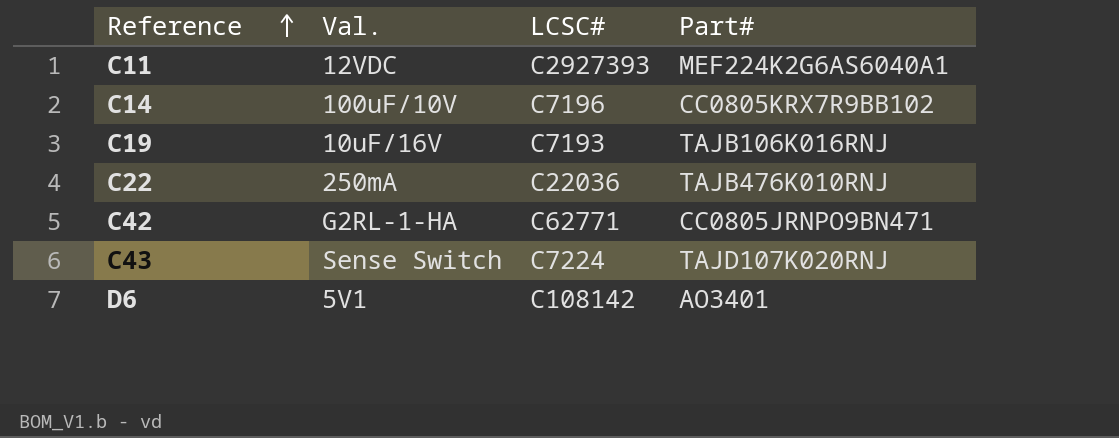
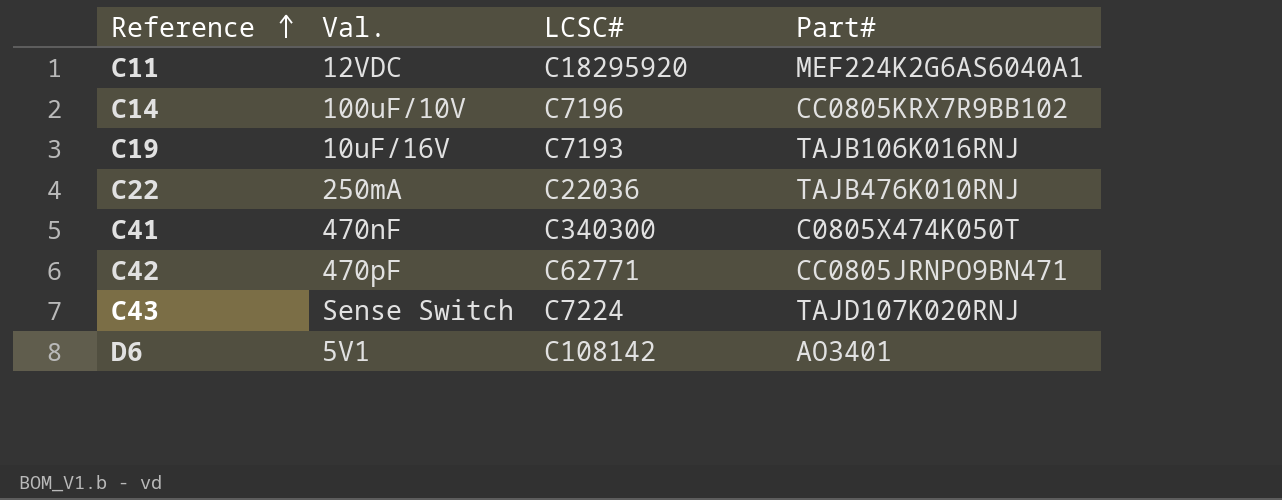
C11 | LCSC#: C2927393 -> C18295920
row C41: none -> 470nF | C340300 | C0805X474K050T
C42 | Val.: G2RL-1-HA -> 470pF

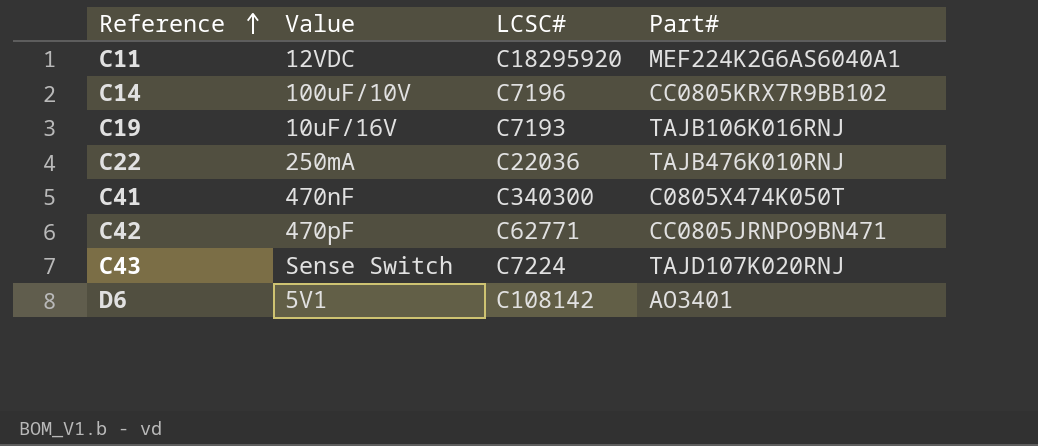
column name: Val. -> Value

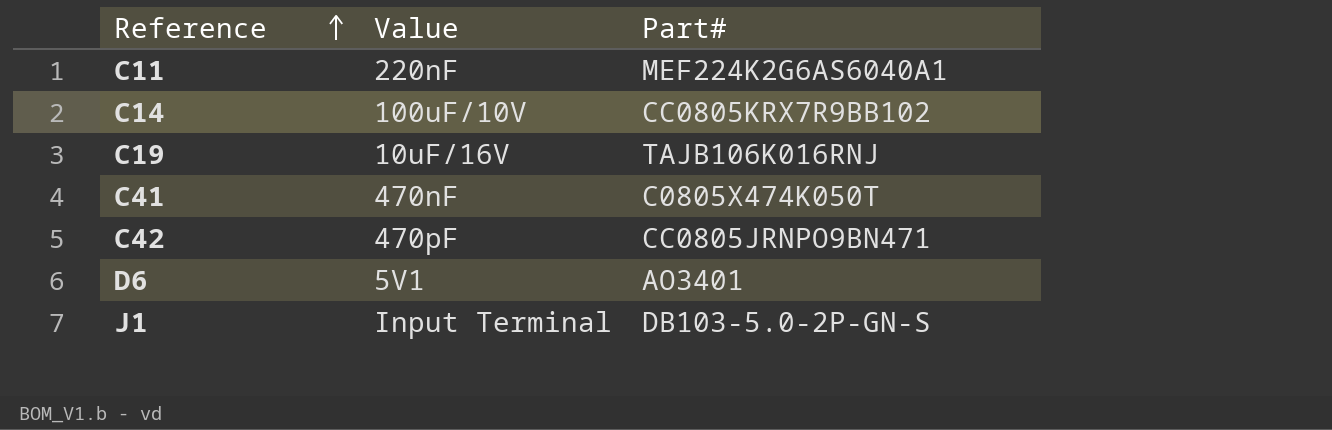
column LCSC# | position: 3 -> none
row C22: 250mA | C22036 | TAJB476K010RNJ -> none
row C43: Sense Switch | C7224 | TAJD107K020RNJ -> none
C11 | Value: 12VDC -> 220nF
row J1: none -> Input Terminal | DB103-5.0-2P-GN-S

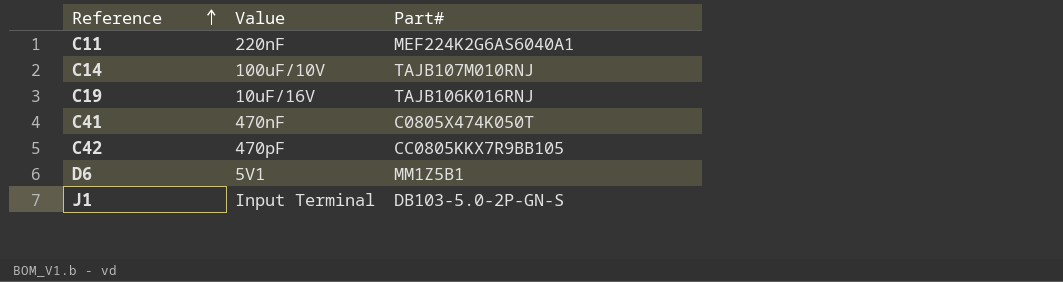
C14 | Part#: CC0805KRX7R9BB102 -> TAJB107M010RNJ
C42 | Part#: CC0805JRNPO9BN471 -> CC0805KKX7R9BB105
D6 | Part#: AO3401 -> MM1Z5B1

